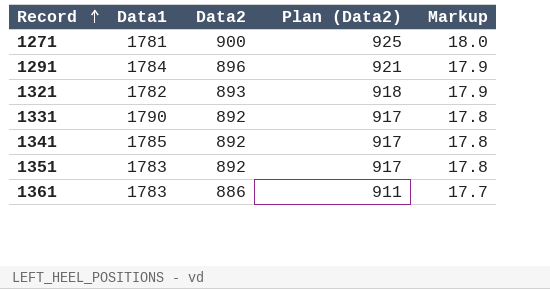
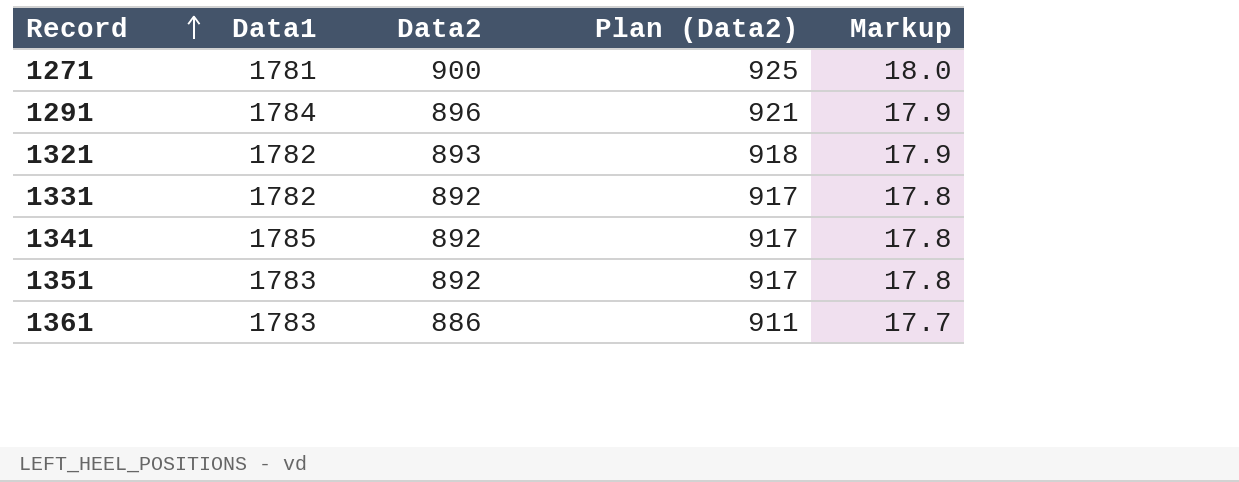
1331 | Data1: 1790 -> 1782

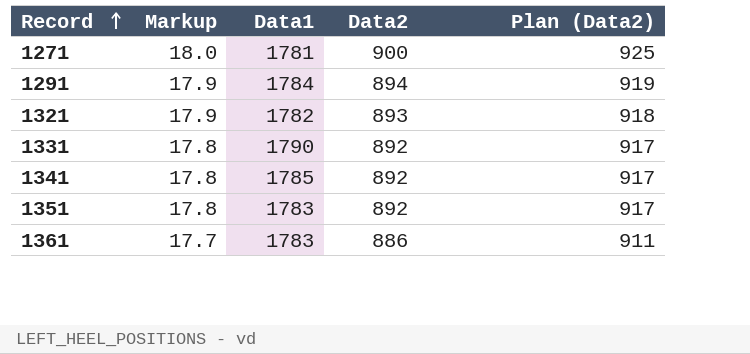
column Markup | position: 5 -> 2
1291 | Data2: 896 -> 894
1291 | Plan (Data2): 921 -> 919
1331 | Data1: 1782 -> 1790

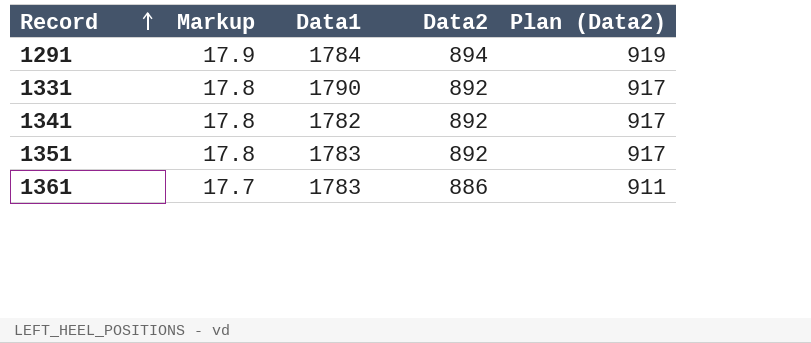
row 1271: 18.0 | 1781 | 900 | 925 -> none
row 1321: 17.9 | 1782 | 893 | 918 -> none
1341 | Data1: 1785 -> 1782

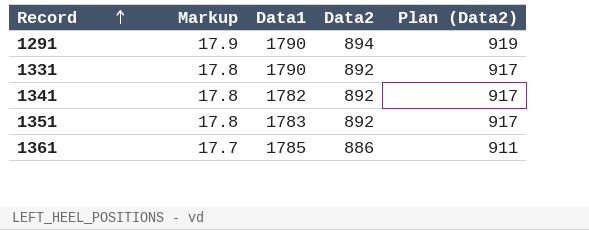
1291 | Data1: 1784 -> 1790
1361 | Data1: 1783 -> 1785

